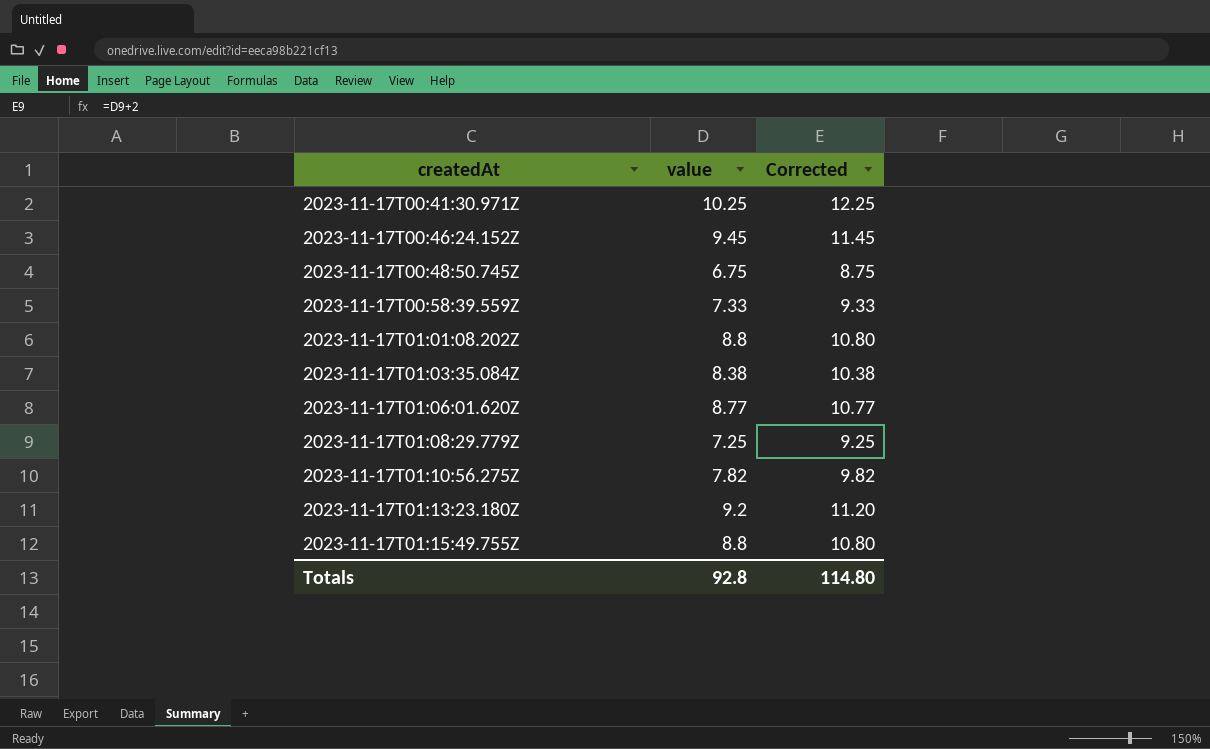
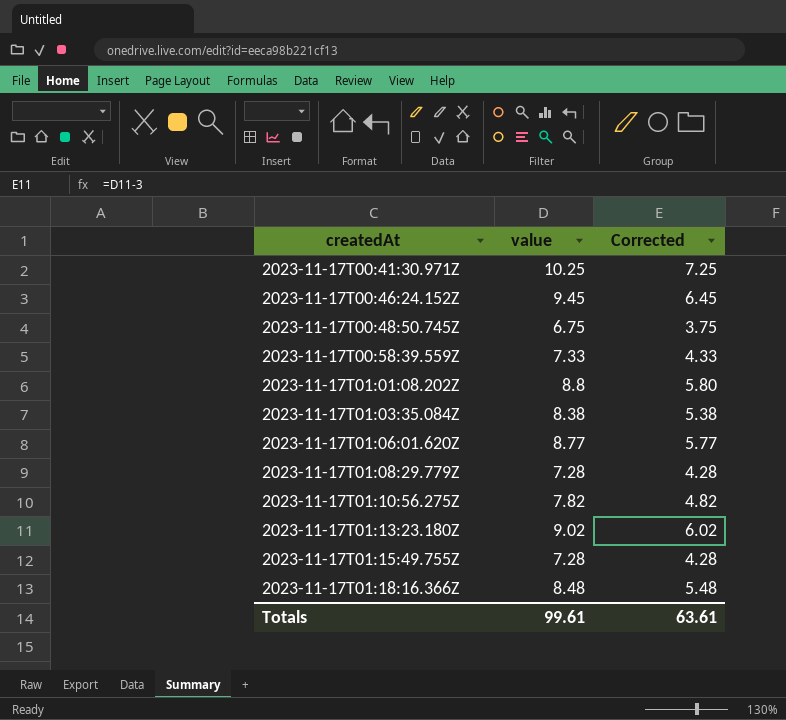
column Corrected | formula: [value] + 2 -> [value] - 3
2023-11-17T01:08:29.779Z | value: 7.25 -> 7.28
2023-11-17T01:13:23.180Z | value: 9.2 -> 9.02
2023-11-17T01:15:49.755Z | value: 8.8 -> 7.28
row 2023-11-17T01:18:16.366Z: none -> 8.48 | 5.48
Totals | value: 92.8 -> 99.61
Totals | Corrected: 114.80 -> 63.61

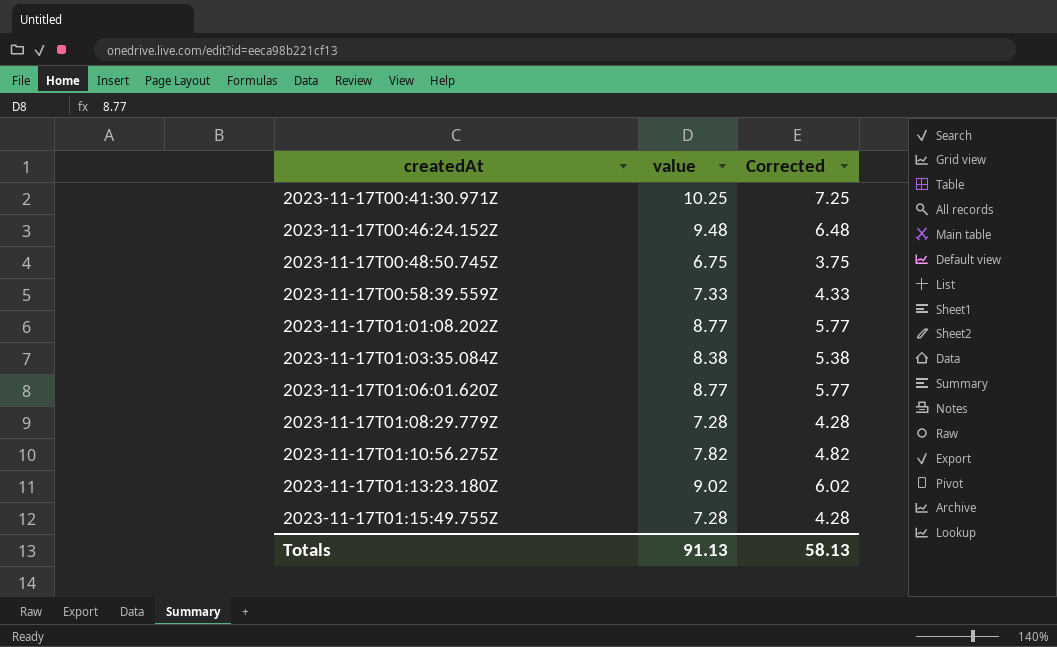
row 2023-11-17T01:18:16.366Z: 8.48 | 5.48 -> none
2023-11-17T00:46:24.152Z | value: 9.45 -> 9.48
2023-11-17T00:46:24.152Z | Corrected: 6.45 -> 6.48
2023-11-17T01:01:08.202Z | value: 8.8 -> 8.77
2023-11-17T01:01:08.202Z | Corrected: 5.80 -> 5.77
Totals | value: 99.61 -> 91.13
Totals | Corrected: 63.61 -> 58.13

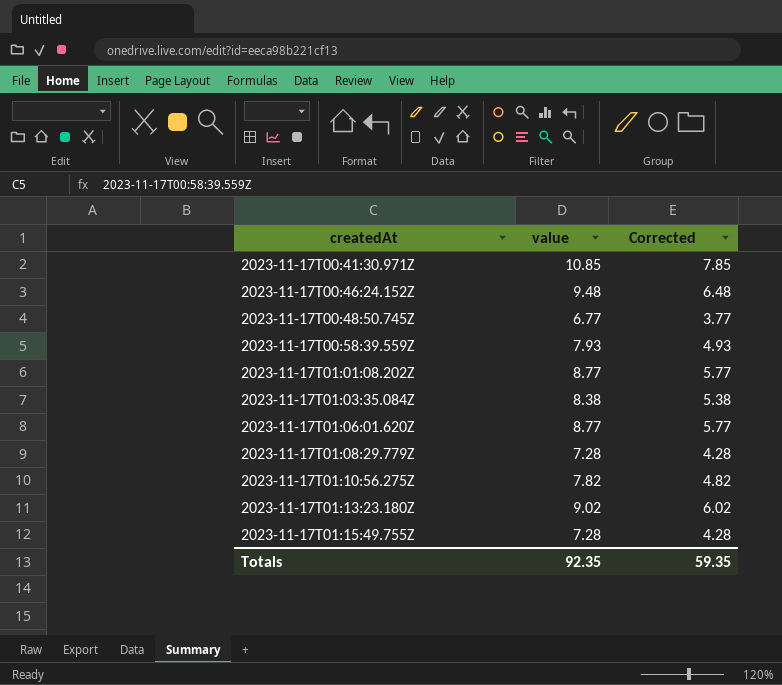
2023-11-17T00:41:30.971Z | value: 10.25 -> 10.85
2023-11-17T00:41:30.971Z | Corrected: 7.25 -> 7.85
2023-11-17T00:48:50.745Z | value: 6.75 -> 6.77
2023-11-17T00:48:50.745Z | Corrected: 3.75 -> 3.77
2023-11-17T00:58:39.559Z | value: 7.33 -> 7.93
2023-11-17T00:58:39.559Z | Corrected: 4.33 -> 4.93
Totals | value: 91.13 -> 92.35
Totals | Corrected: 58.13 -> 59.35

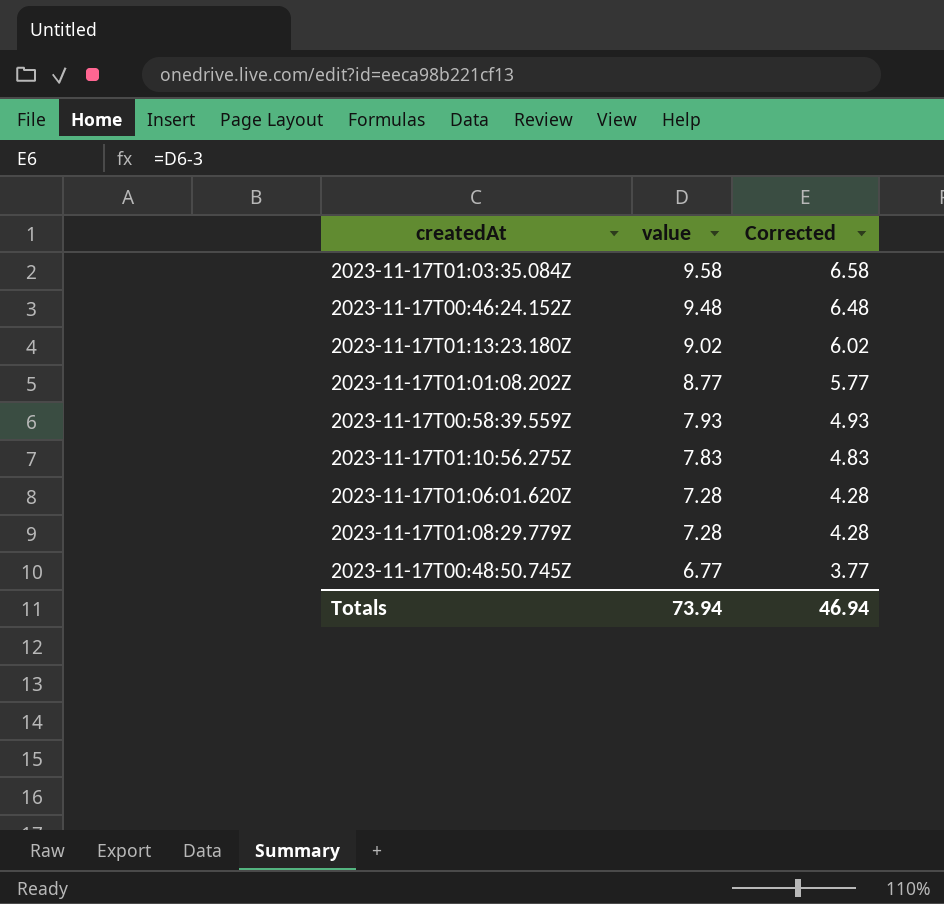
row order: createdAt ascending -> value descending
row 2023-11-17T00:41:30.971Z: 10.85 | 7.85 -> none
row 2023-11-17T01:15:49.755Z: 7.28 | 4.28 -> none
2023-11-17T01:03:35.084Z | value: 8.38 -> 9.58
2023-11-17T01:03:35.084Z | Corrected: 5.38 -> 6.58
2023-11-17T01:10:56.275Z | value: 7.82 -> 7.83
2023-11-17T01:10:56.275Z | Corrected: 4.82 -> 4.83
2023-11-17T01:06:01.620Z | value: 8.77 -> 7.28
2023-11-17T01:06:01.620Z | Corrected: 5.77 -> 4.28
Totals | value: 92.35 -> 73.94
Totals | Corrected: 59.35 -> 46.94

